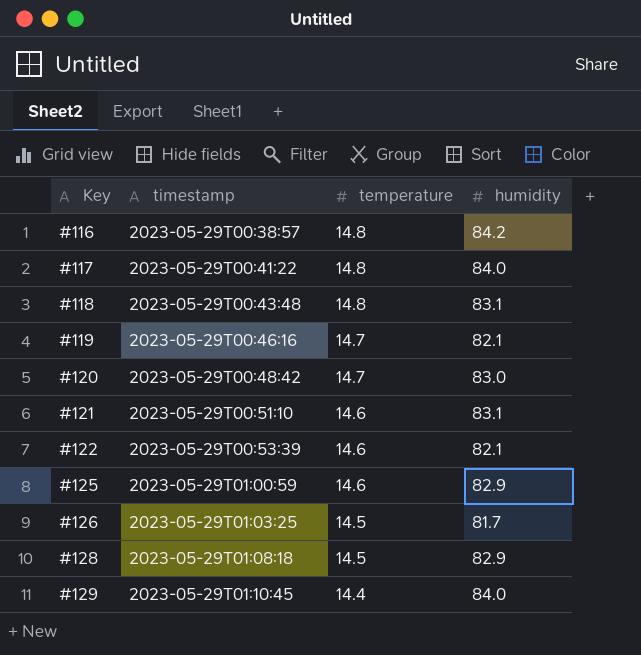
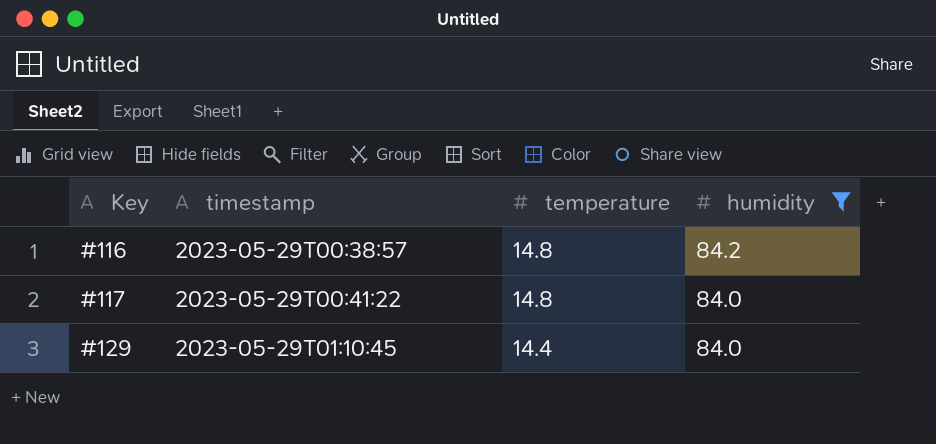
filter: none -> humidity >= 84.0

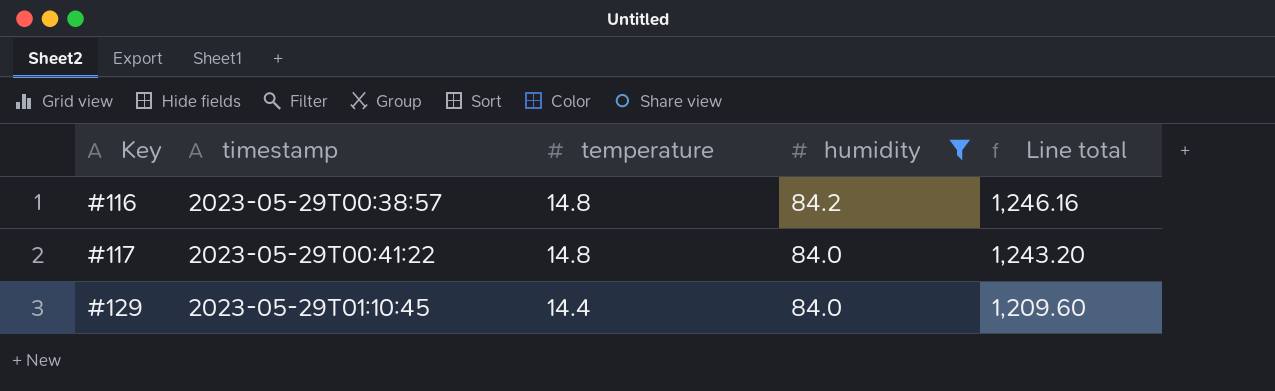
column Line total | formula: none -> [temperature] * [humidity]

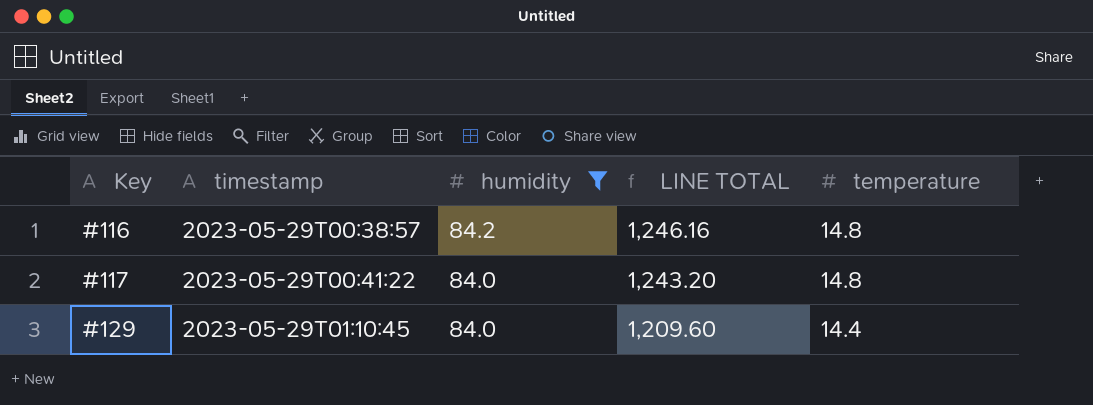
column name: Line total -> LINE TOTAL
column temperature | position: 3 -> 5

